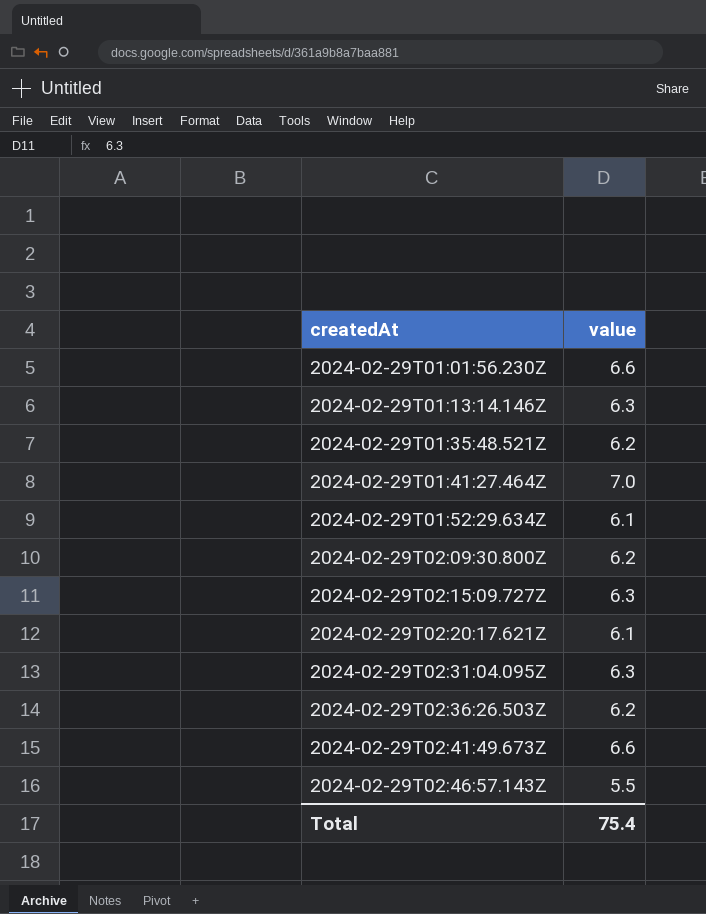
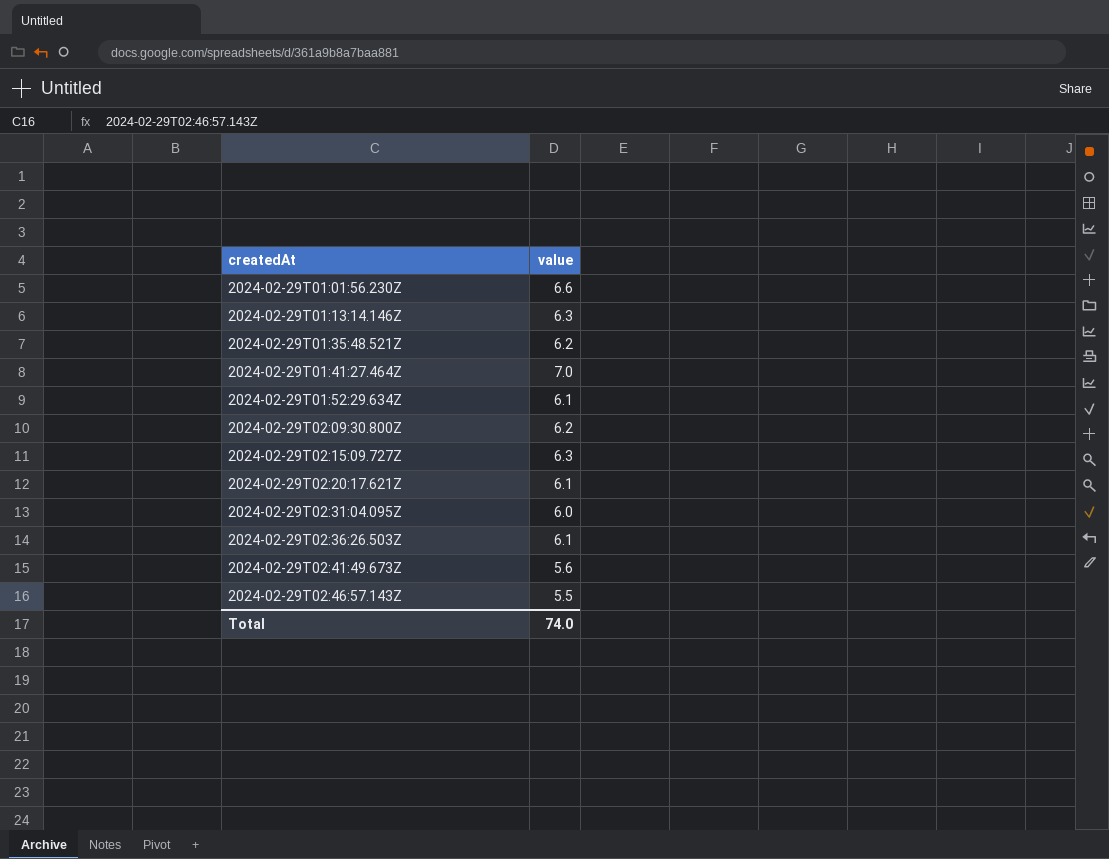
2024-02-29T02:31:04.095Z | value: 6.3 -> 6.0
2024-02-29T02:36:26.503Z | value: 6.2 -> 6.1
2024-02-29T02:41:49.673Z | value: 6.6 -> 5.6
Total | value: 75.4 -> 74.0

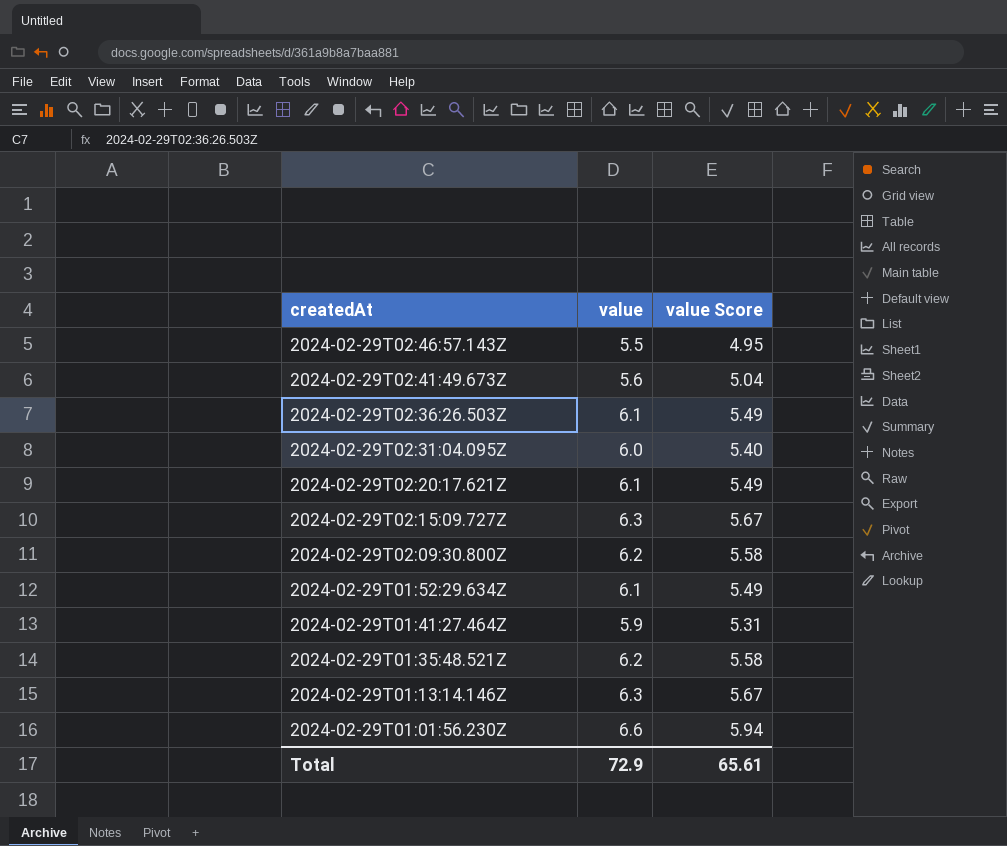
row order: createdAt ascending -> createdAt descending
column value Score | formula: none -> [value] * 0.9
2024-02-29T01:41:27.464Z | value: 7.0 -> 5.9
Total | value: 74.0 -> 72.9

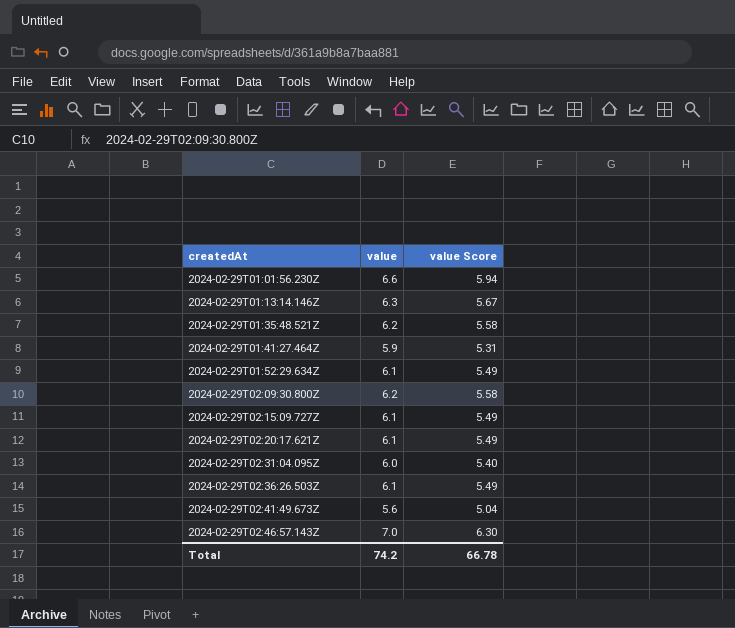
row order: createdAt descending -> createdAt ascending
2024-02-29T02:15:09.727Z | value: 6.3 -> 6.1
2024-02-29T02:15:09.727Z | value Score: 5.67 -> 5.49
2024-02-29T02:46:57.143Z | value: 5.5 -> 7.0
2024-02-29T02:46:57.143Z | value Score: 4.95 -> 6.30
Total | value: 72.9 -> 74.2
Total | value Score: 65.61 -> 66.78

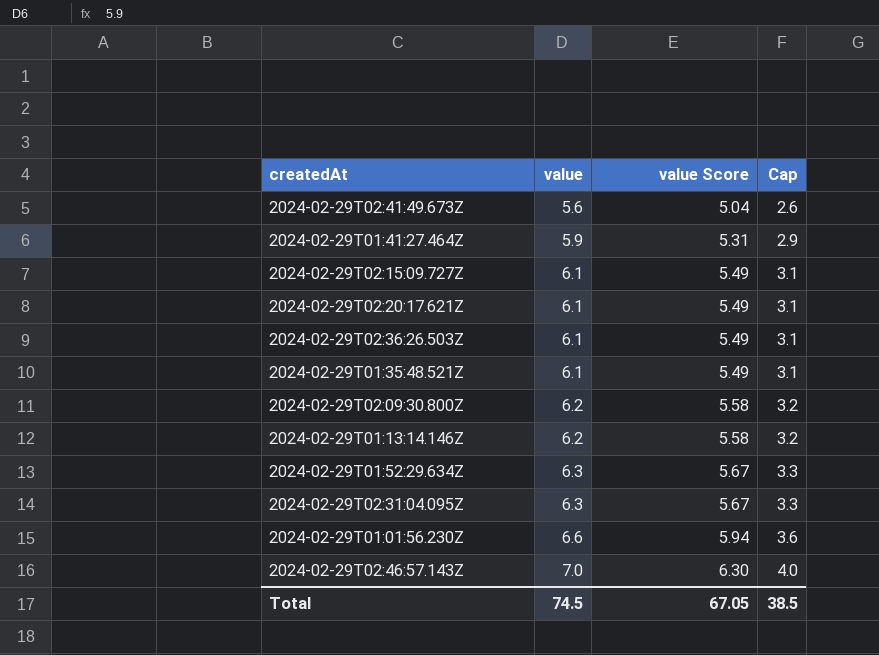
row order: createdAt ascending -> value ascending
column Cap | formula: none -> [value] - 3
2024-02-29T01:35:48.521Z | value: 6.2 -> 6.1
2024-02-29T01:35:48.521Z | value Score: 5.58 -> 5.49
2024-02-29T01:13:14.146Z | value: 6.3 -> 6.2
2024-02-29T01:13:14.146Z | value Score: 5.67 -> 5.58
2024-02-29T01:52:29.634Z | value: 6.1 -> 6.3
2024-02-29T01:52:29.634Z | value Score: 5.49 -> 5.67
2024-02-29T02:31:04.095Z | value: 6.0 -> 6.3
2024-02-29T02:31:04.095Z | value Score: 5.40 -> 5.67
Total | value: 74.2 -> 74.5
Total | value Score: 66.78 -> 67.05

